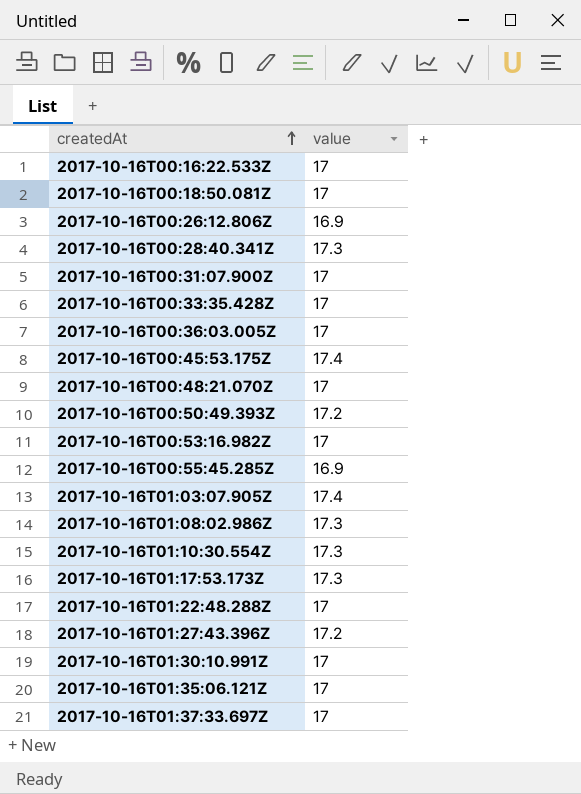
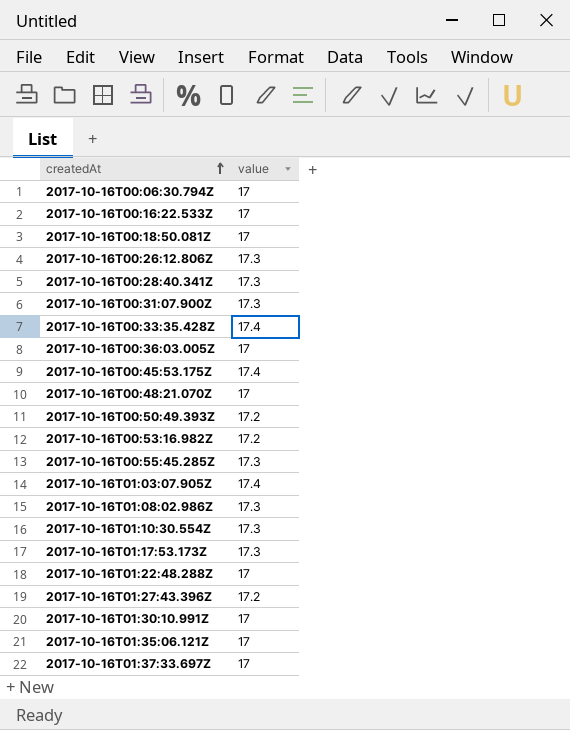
row 2017-10-16T00:06:30.794Z: none -> 17
2017-10-16T00:26:12.806Z | value: 16.9 -> 17.3
2017-10-16T00:31:07.900Z | value: 17 -> 17.3
2017-10-16T00:33:35.428Z | value: 17 -> 17.4
2017-10-16T00:53:16.982Z | value: 17 -> 17.2
2017-10-16T00:55:45.285Z | value: 16.9 -> 17.3

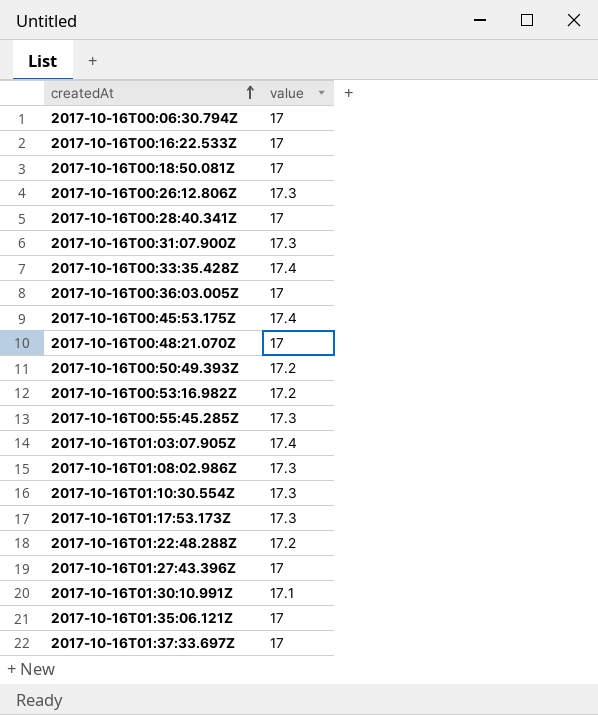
2017-10-16T00:28:40.341Z | value: 17.3 -> 17
2017-10-16T01:22:48.288Z | value: 17 -> 17.2
2017-10-16T01:27:43.396Z | value: 17.2 -> 17
2017-10-16T01:30:10.991Z | value: 17 -> 17.1

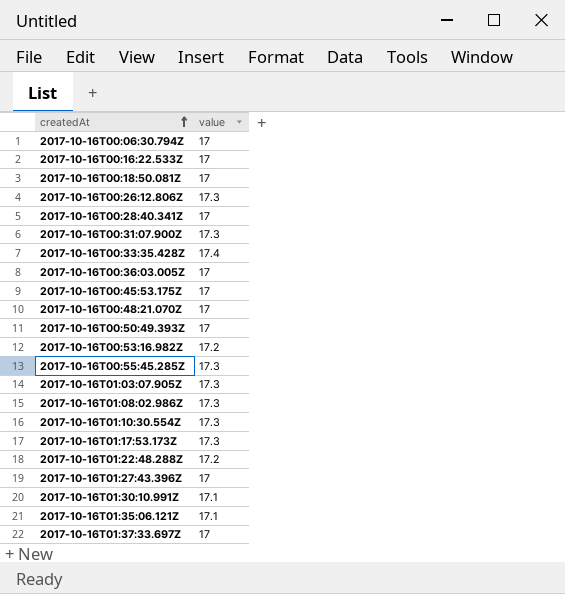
2017-10-16T00:45:53.175Z | value: 17.4 -> 17
2017-10-16T00:50:49.393Z | value: 17.2 -> 17
2017-10-16T01:03:07.905Z | value: 17.4 -> 17.3
2017-10-16T01:35:06.121Z | value: 17 -> 17.1

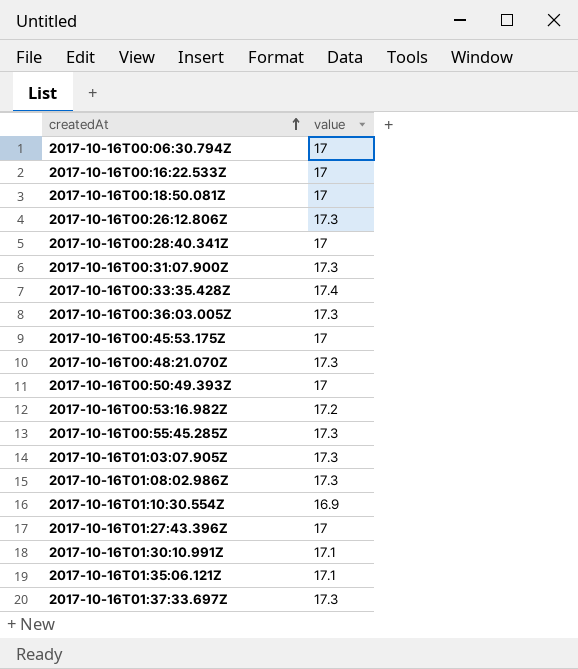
row 2017-10-16T01:17:53.173Z: 17.3 -> none
row 2017-10-16T01:22:48.288Z: 17.2 -> none
2017-10-16T00:36:03.005Z | value: 17 -> 17.3
2017-10-16T00:48:21.070Z | value: 17 -> 17.3
2017-10-16T01:10:30.554Z | value: 17.3 -> 16.9
2017-10-16T01:37:33.697Z | value: 17 -> 17.3

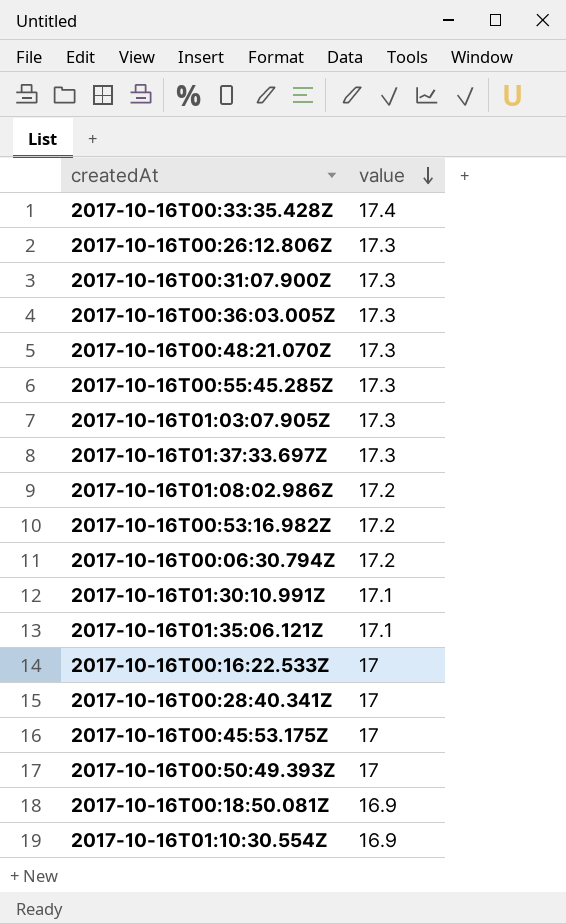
row order: createdAt ascending -> value descending
row 2017-10-16T01:27:43.396Z: 17 -> none
2017-10-16T01:08:02.986Z | value: 17.3 -> 17.2
2017-10-16T00:06:30.794Z | value: 17 -> 17.2
2017-10-16T00:18:50.081Z | value: 17 -> 16.9

